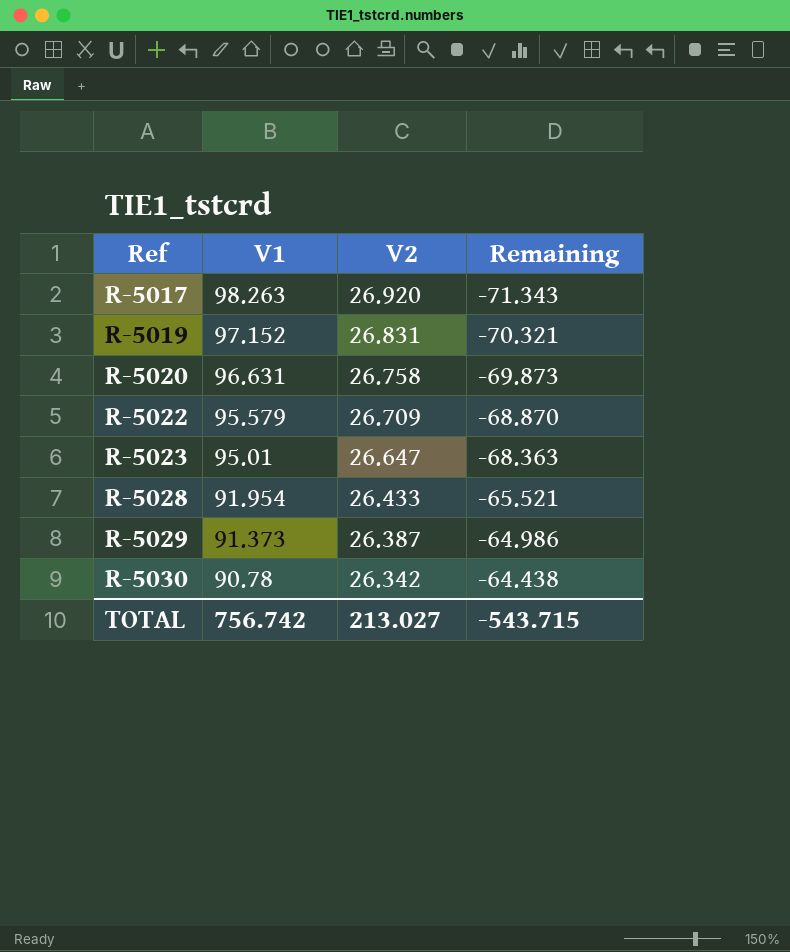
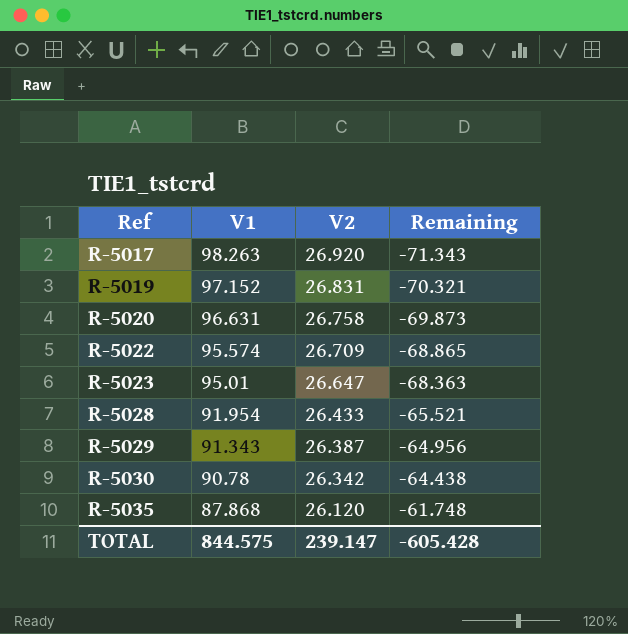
R-5022 | V1: 95.579 -> 95.574
R-5022 | Remaining: -68.870 -> -68.865
R-5029 | V1: 91.373 -> 91.343
R-5029 | Remaining: -64.986 -> -64.956
row R-5035: none -> 87.868 | 26.120 | -61.748
TOTAL | V1: 756.742 -> 844.575
TOTAL | V2: 213.027 -> 239.147
TOTAL | Remaining: -543.715 -> -605.428

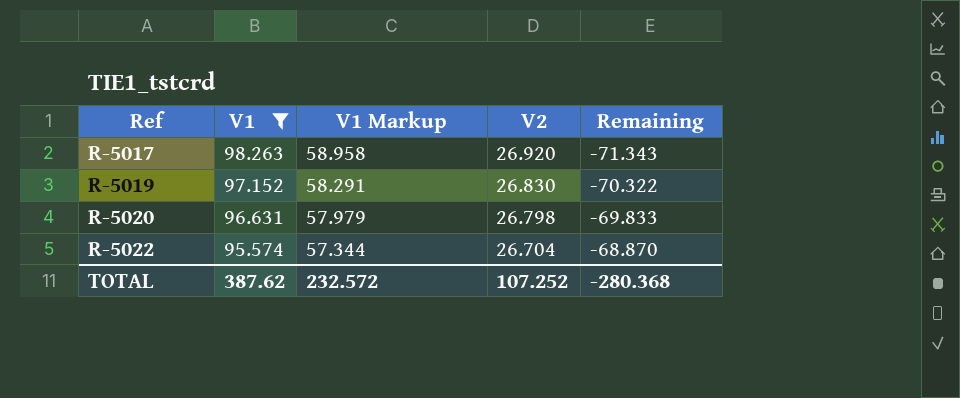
filter: none -> V1 >= 95.574
column V1 Markup | formula: none -> [V1] * 0.6
R-5019 | V2: 26.831 -> 26.830
R-5019 | Remaining: -70.321 -> -70.322
R-5020 | V2: 26.758 -> 26.798
R-5020 | Remaining: -69.873 -> -69.833
R-5022 | V2: 26.709 -> 26.704
R-5022 | Remaining: -68.865 -> -68.870
TOTAL | V1: 844.575 -> 387.62
TOTAL | V2: 239.147 -> 107.252
TOTAL | Remaining: -605.428 -> -280.368

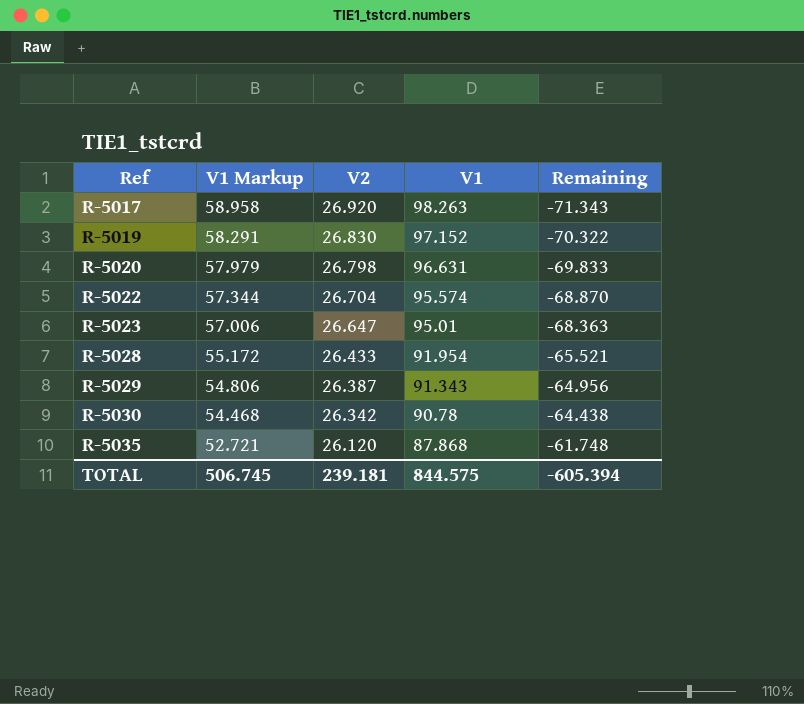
filter: V1 >= 95.574 -> none
column V1 | position: 2 -> 4
TOTAL | V1 Markup: 232.572 -> 506.745
TOTAL | V2: 107.252 -> 239.181
TOTAL | V1: 387.62 -> 844.575
TOTAL | Remaining: -280.368 -> -605.394

